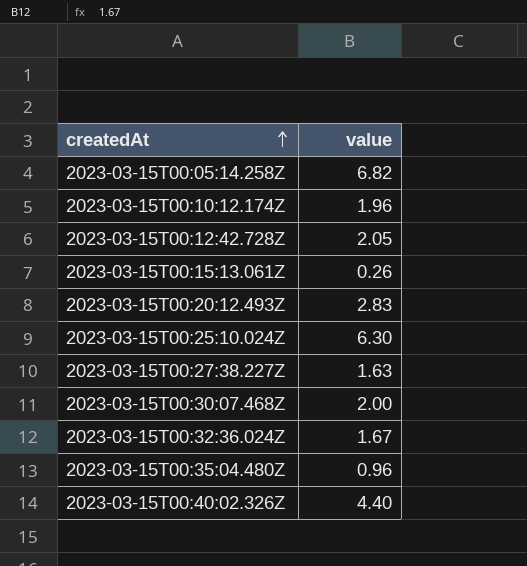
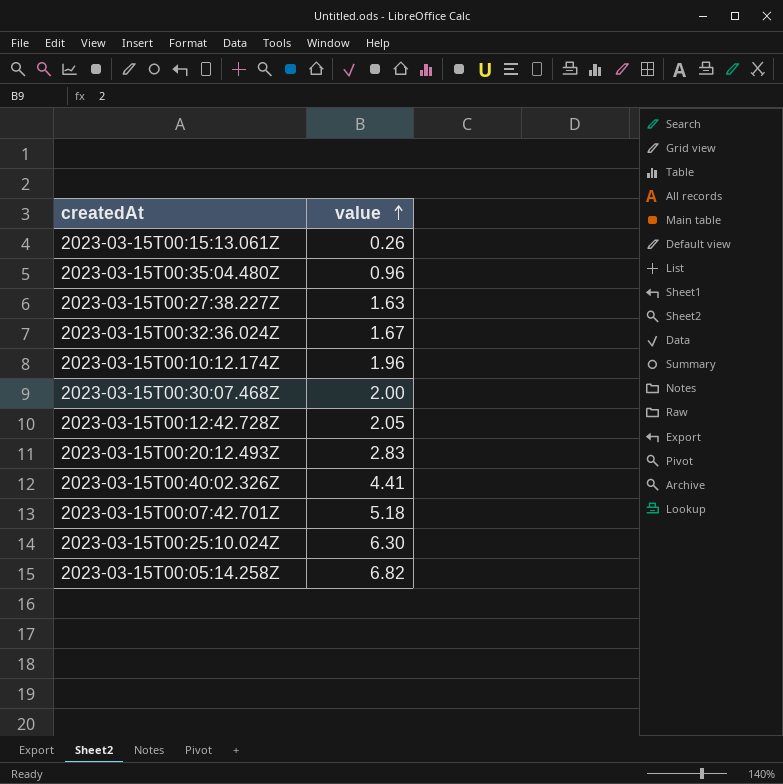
row order: createdAt ascending -> value ascending
2023-03-15T00:40:02.326Z | value: 4.40 -> 4.41
row 2023-03-15T00:07:42.701Z: none -> 5.18

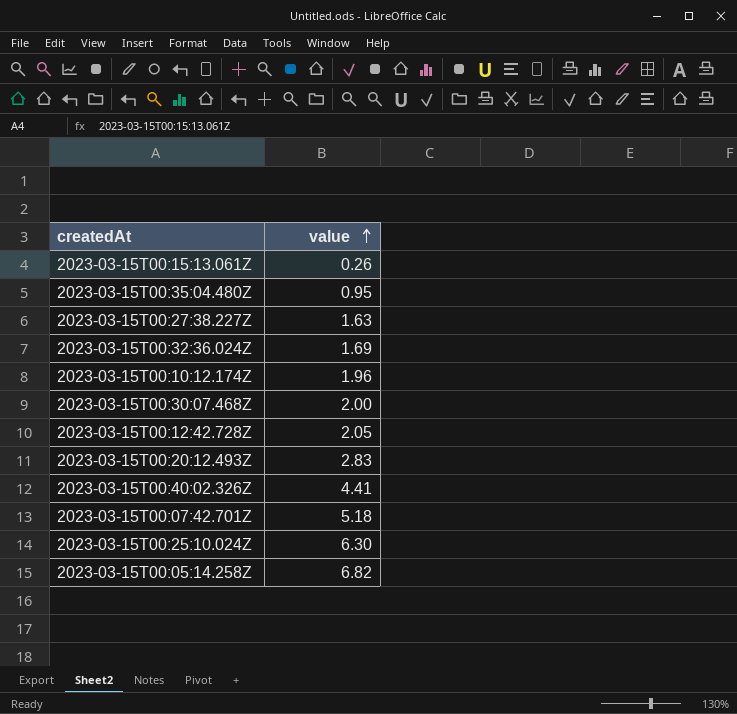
2023-03-15T00:35:04.480Z | value: 0.96 -> 0.95
2023-03-15T00:32:36.024Z | value: 1.67 -> 1.69

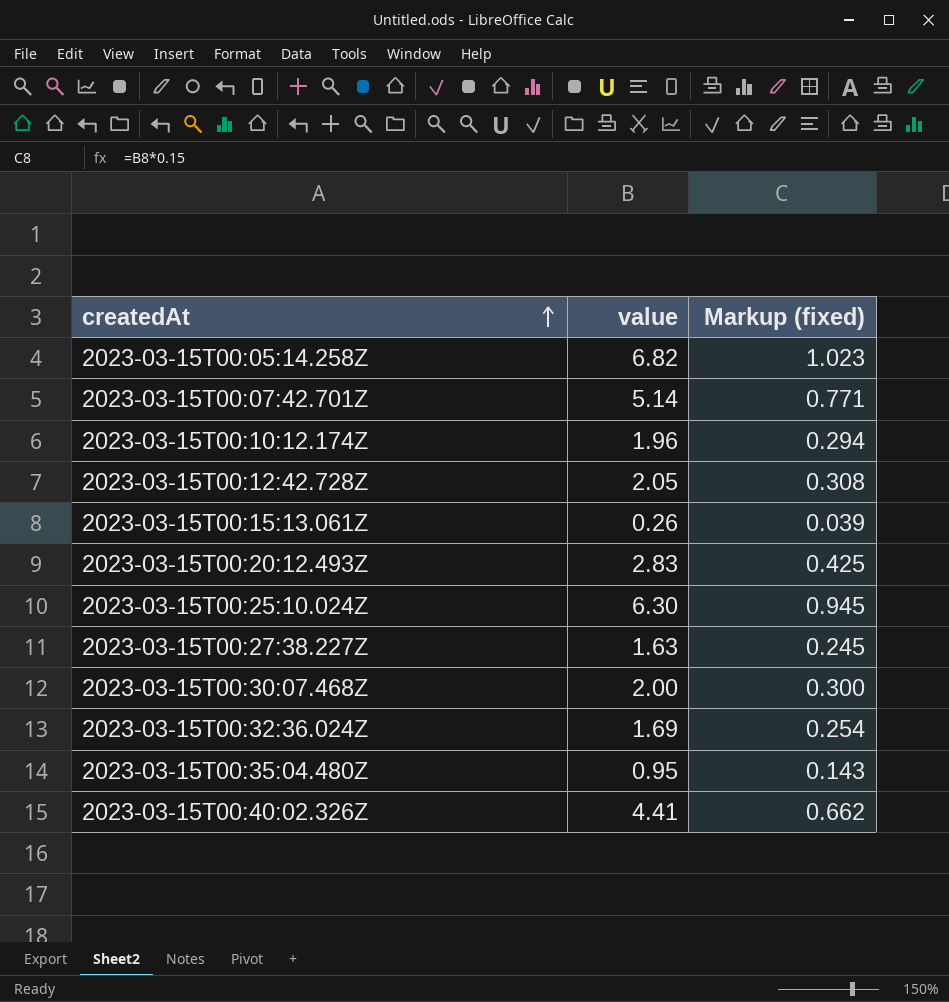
row order: value ascending -> createdAt ascending
column Markup (fixed) | formula: none -> [value] * 0.15
2023-03-15T00:07:42.701Z | value: 5.18 -> 5.14

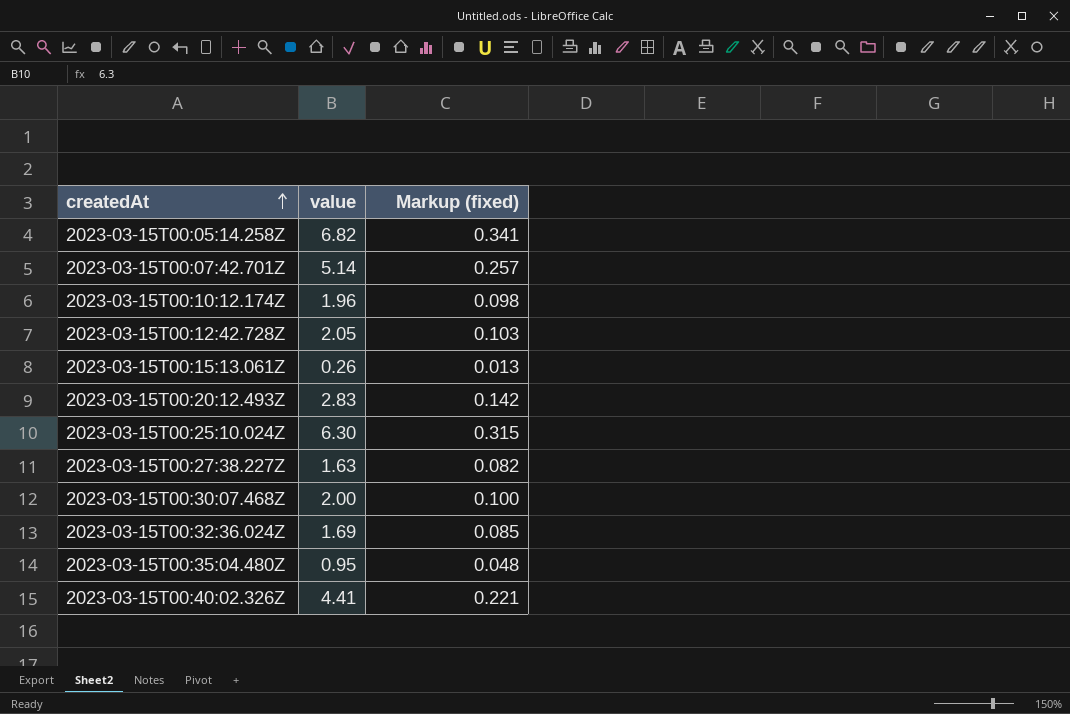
column Markup (fixed) | formula: [value] * 0.15 -> [value] * 0.05

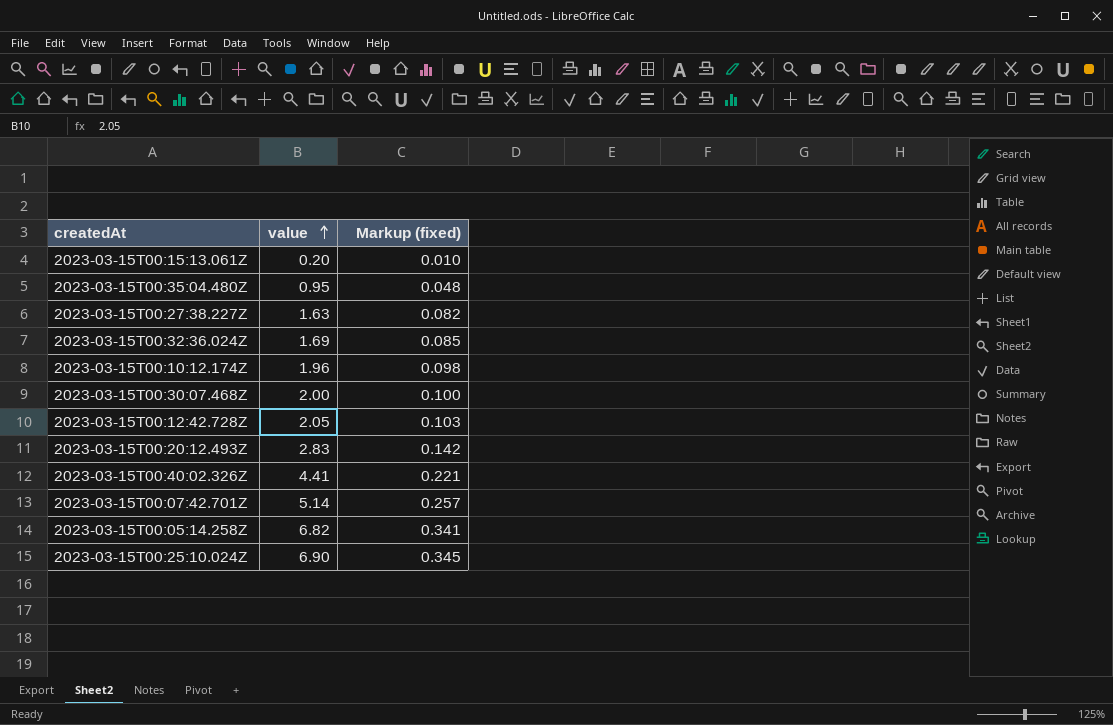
row order: createdAt ascending -> value ascending
2023-03-15T00:15:13.061Z | value: 0.26 -> 0.20
2023-03-15T00:15:13.061Z | Markup (fixed): 0.013 -> 0.010
2023-03-15T00:25:10.024Z | value: 6.30 -> 6.90
2023-03-15T00:25:10.024Z | Markup (fixed): 0.315 -> 0.345

